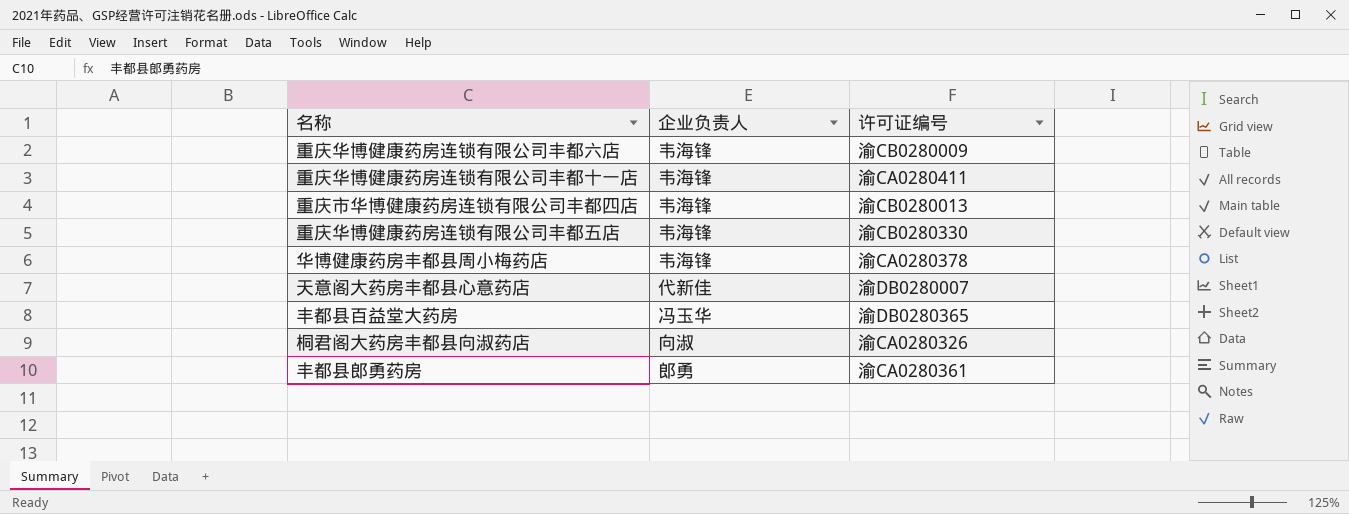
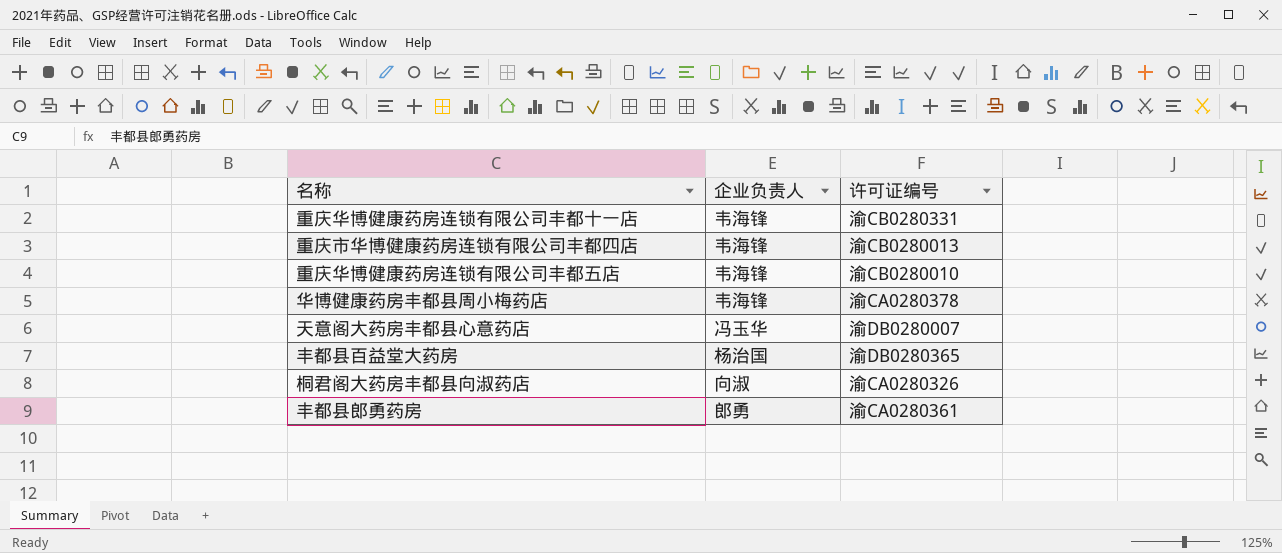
row 重庆华博健康药房连锁有限公司丰都六店: 韦海锋 | 渝CB0280009 -> none
重庆华博健康药房连锁有限公司丰都十一店 | 许可证编号: 渝CA0280411 -> 渝CB0280331
重庆华博健康药房连锁有限公司丰都五店 | 许可证编号: 渝CB0280330 -> 渝CB0280010
天意阁大药房丰都县心意药店 | 企业负责人: 代新佳 -> 冯玉华
丰都县百益堂大药房 | 企业负责人: 冯玉华 -> 杨治国

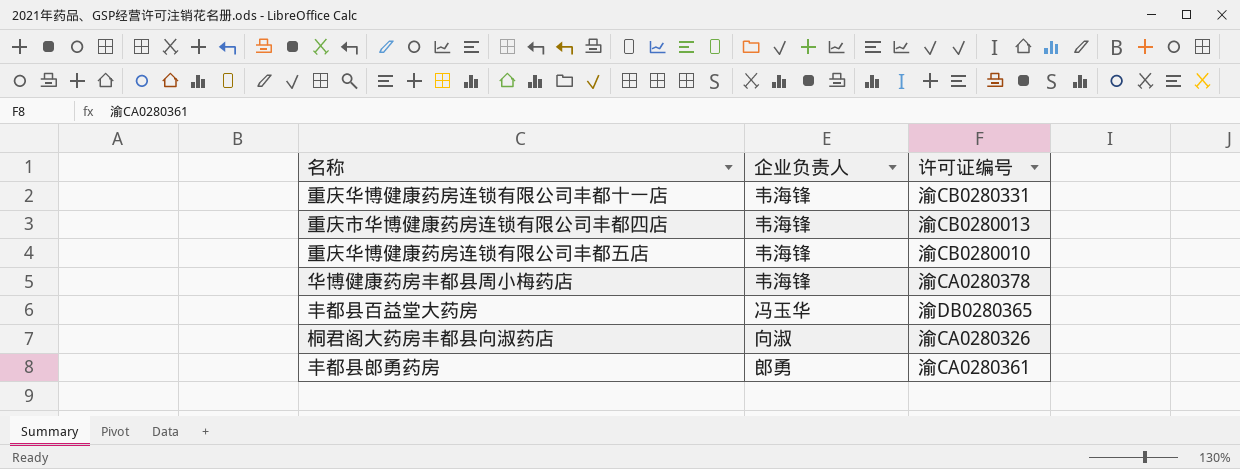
row 天意阁大药房丰都县心意药店: 冯玉华 | 渝DB0280007 -> none
丰都县百益堂大药房 | 企业负责人: 杨治国 -> 冯玉华

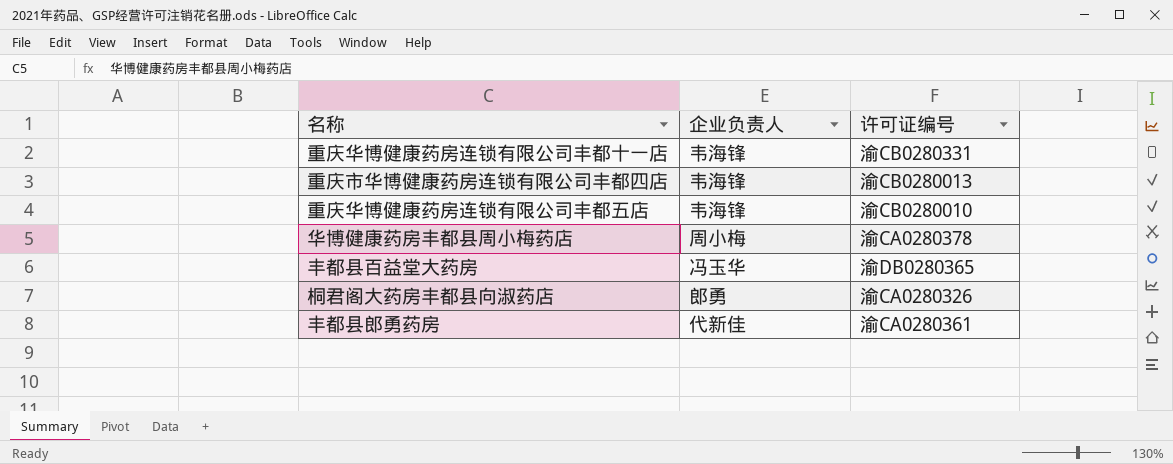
华博健康药房丰都县周小梅药店 | 企业负责人: 韦海锋 -> 周小梅
桐君阁大药房丰都县向淑药店 | 企业负责人: 向淑 -> 郎勇
丰都县郎勇药房 | 企业负责人: 郎勇 -> 代新佳

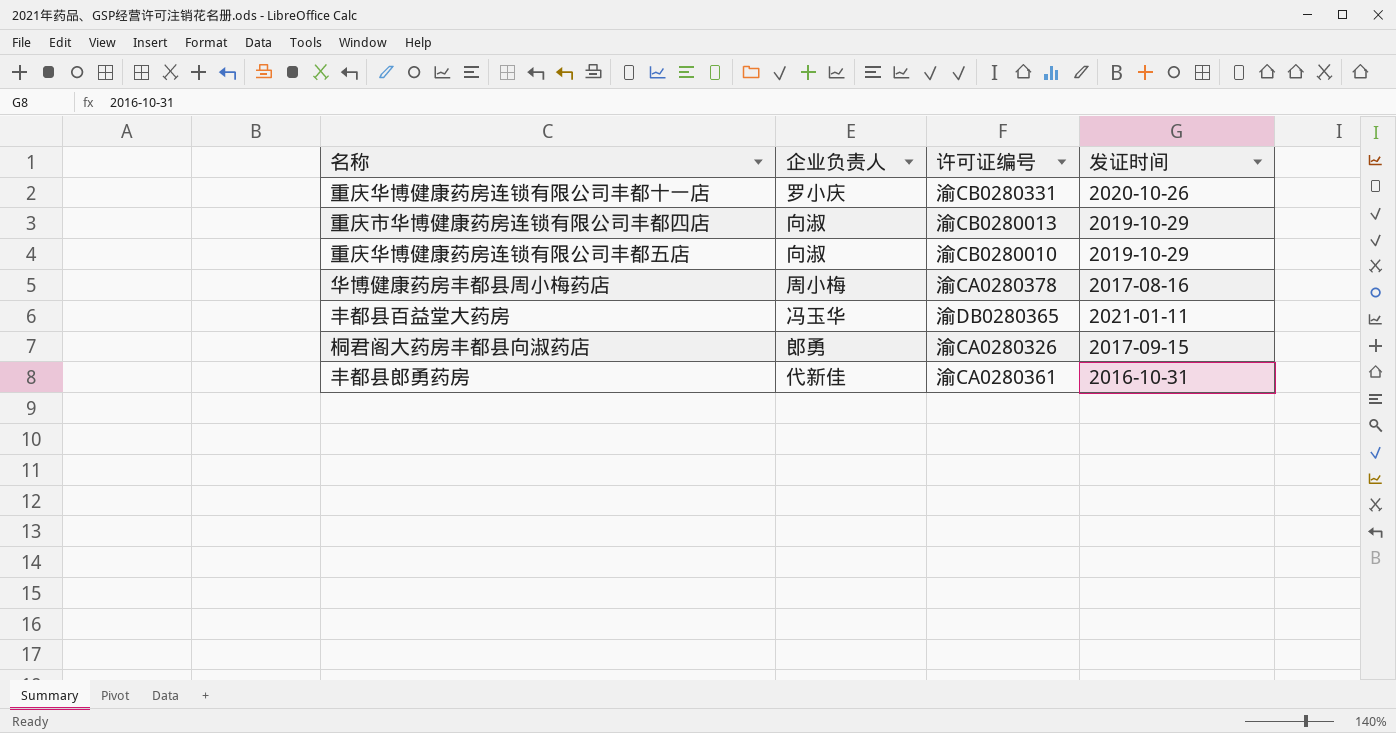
column 发证时间 | position: none -> 4
重庆华博健康药房连锁有限公司丰都十一店 | 企业负责人: 韦海锋 -> 罗小庆
重庆市华博健康药房连锁有限公司丰都四店 | 企业负责人: 韦海锋 -> 向淑
重庆华博健康药房连锁有限公司丰都五店 | 企业负责人: 韦海锋 -> 向淑

